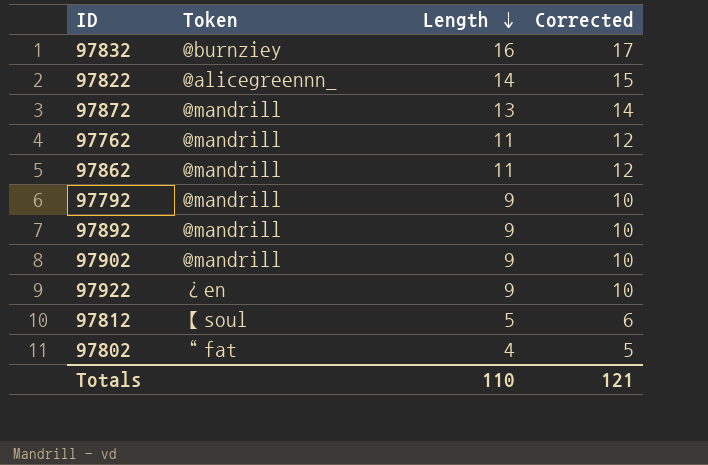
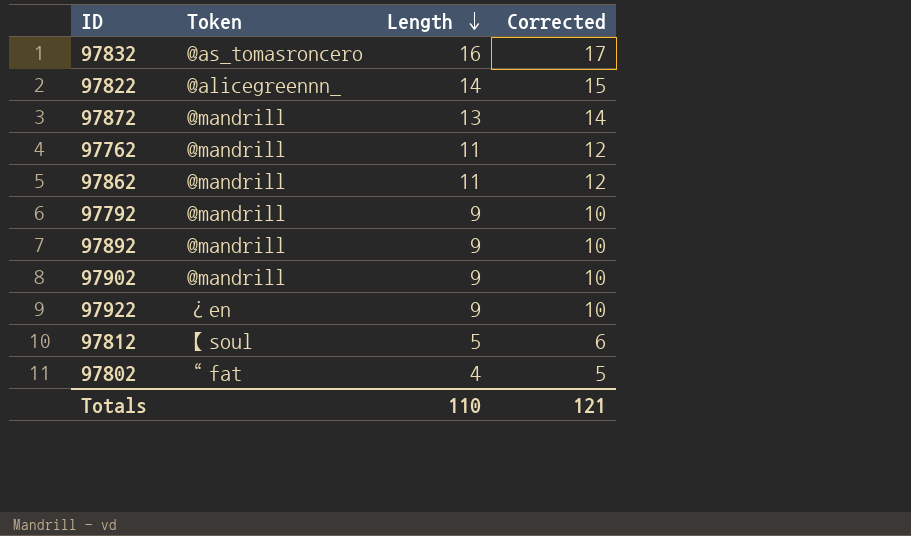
97832 | Token: @burnziey -> @as_tomasroncero

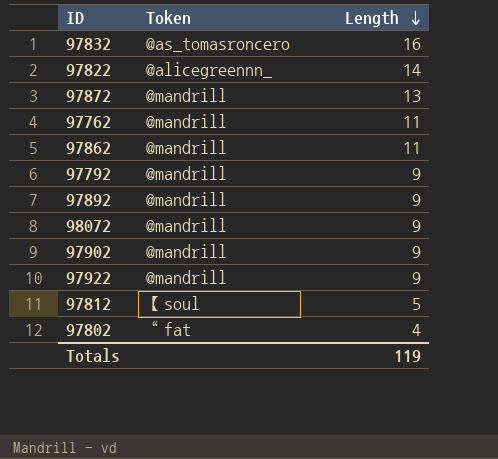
column Corrected | formula: [Length] + 1 -> none
row 98072: none -> @mandrill | 9
97922 | Token: ¿en -> @mandrill
Totals | Length: 110 -> 119

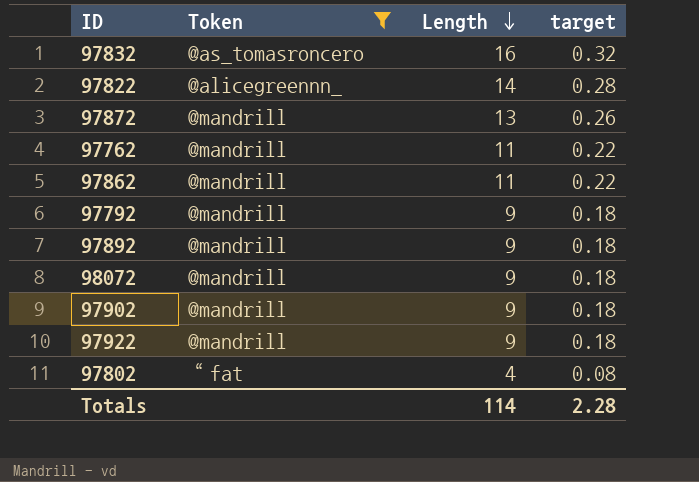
filter: none -> Token != 【soul
column target | formula: none -> [Length] * 0.02
Totals | Length: 119 -> 114

